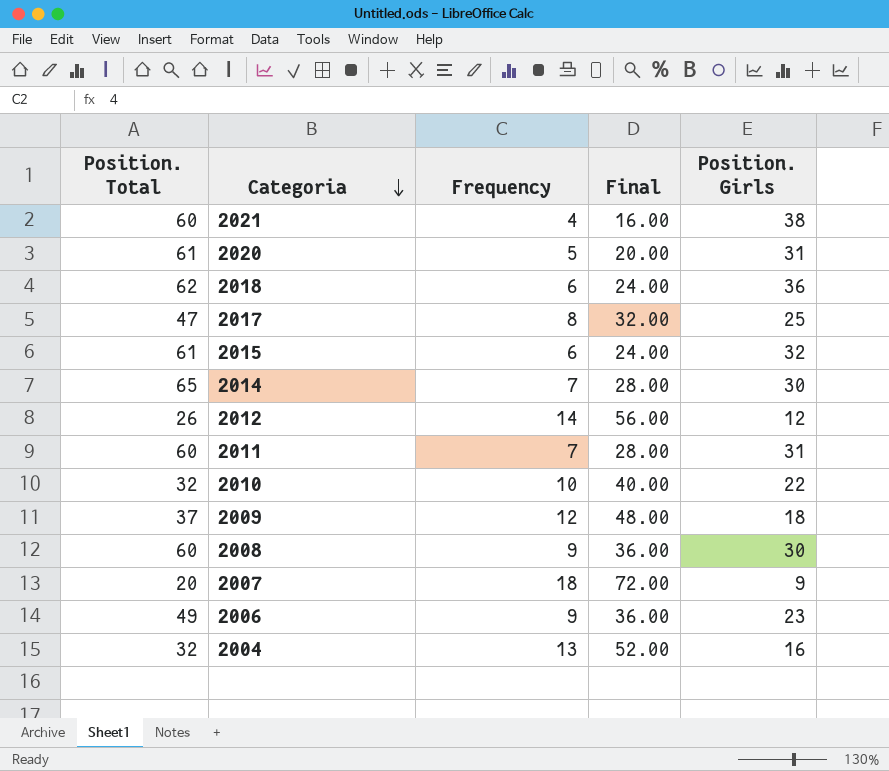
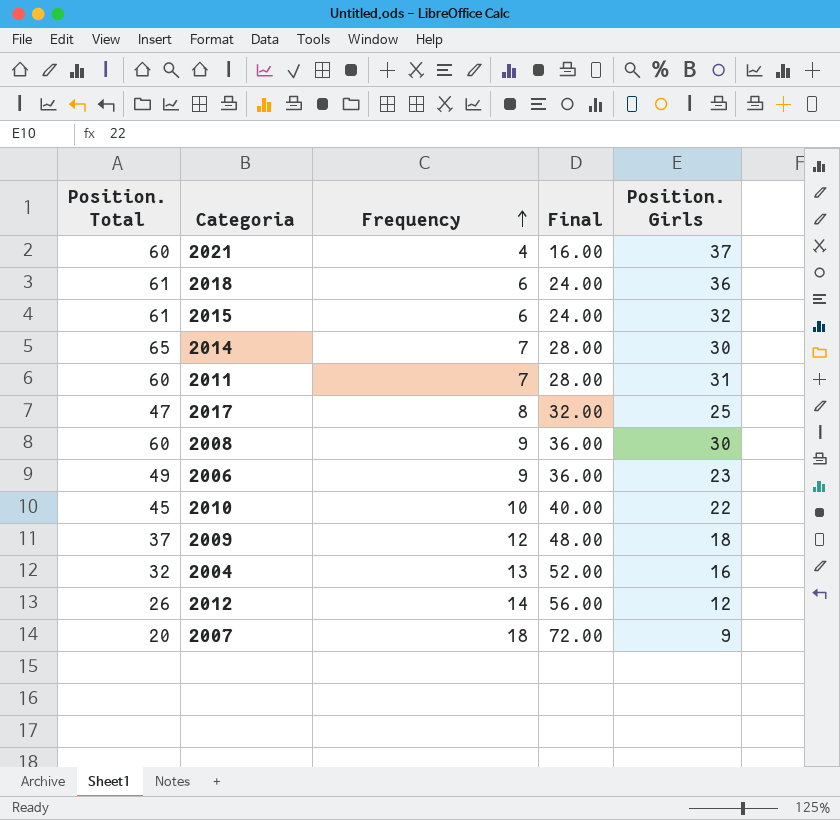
row order: Categoria descending -> Frequency ascending
row 2020: 61 | 5 | 20.00 | 31 -> none
2021 | Position. Girls: 38 -> 37
2018 | Position. Total: 62 -> 61
2010 | Position. Total: 32 -> 45

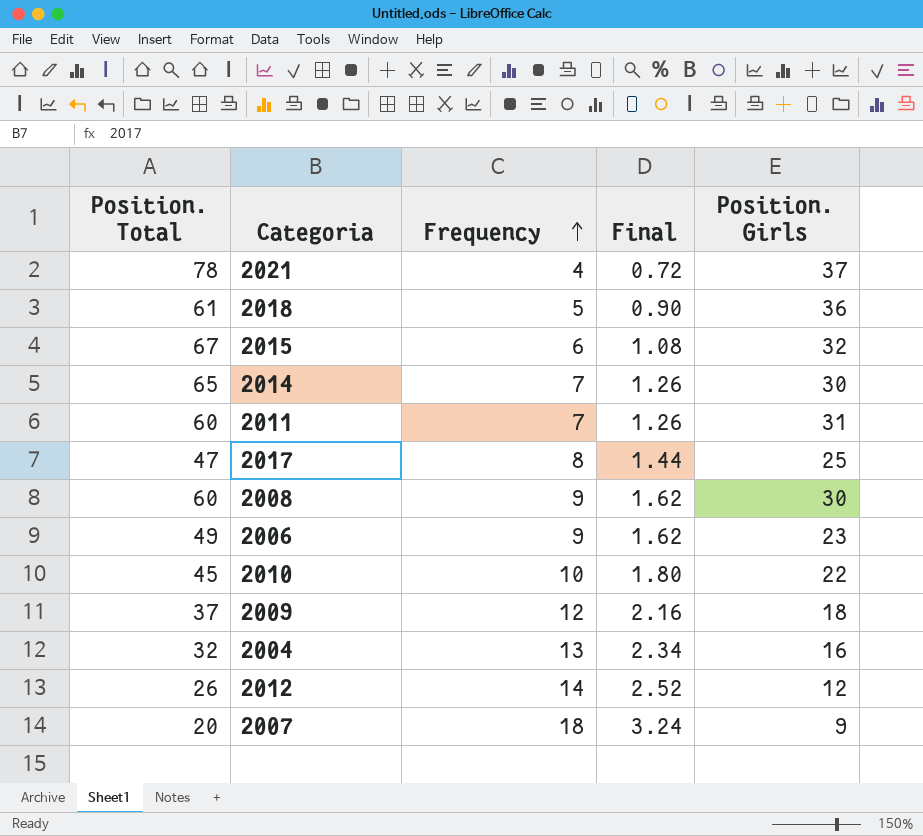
column Final | formula: [Frequency] * 4 -> [Frequency] * 0.18
2021 | Position. Total: 60 -> 78
2018 | Frequency: 6 -> 5
2015 | Position. Total: 61 -> 67

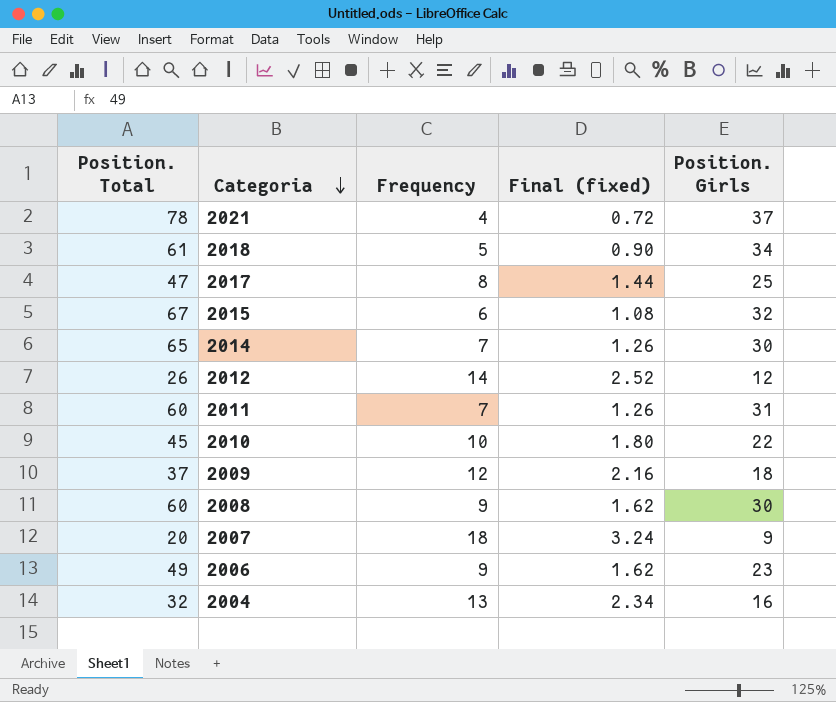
row order: Frequency ascending -> Categoria descending
column name: Final -> Final (fixed)
2018 | Position. Girls: 36 -> 34

